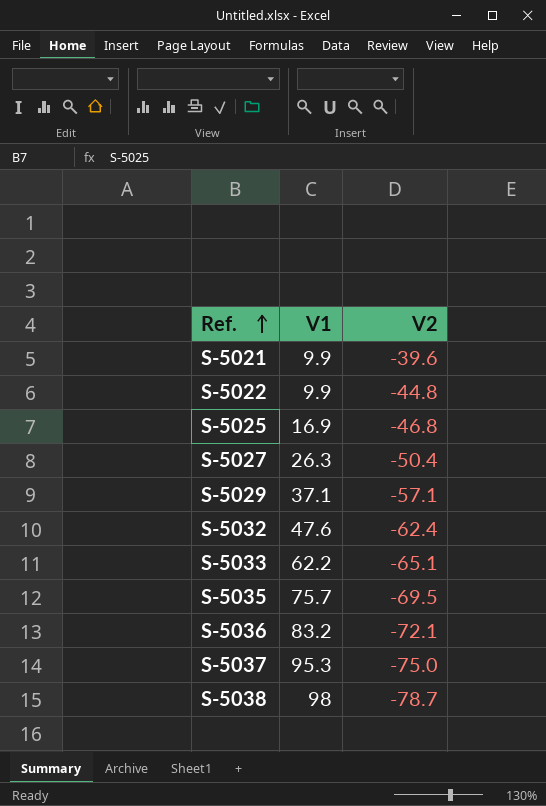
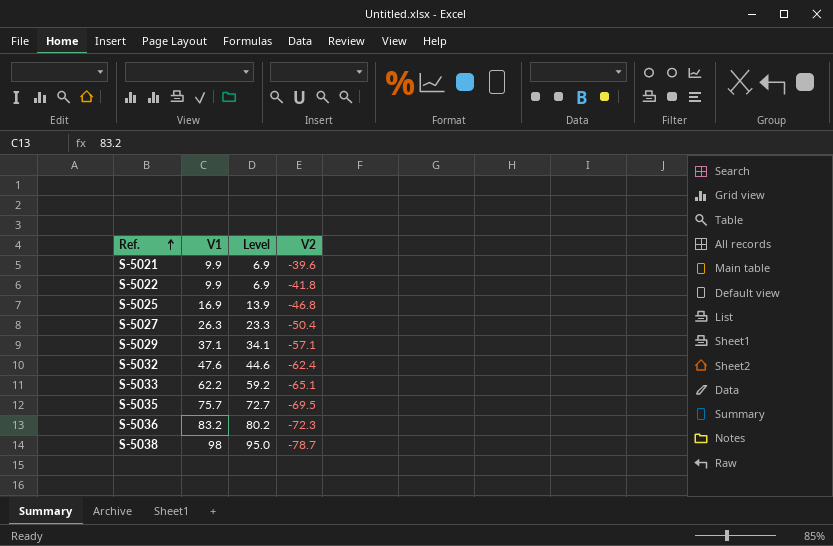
column Level | formula: none -> [V1] - 3
row S-5037: 95.3 | -75.0 -> none
S-5022 | V2: -44.8 -> -41.8
S-5036 | V2: -72.1 -> -72.3

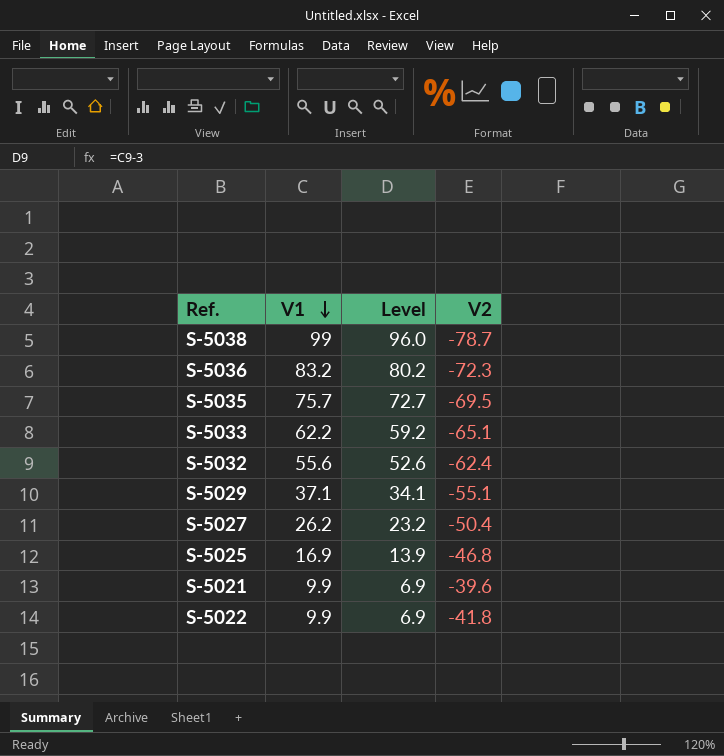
row order: Ref. ascending -> V1 descending
S-5038 | V1: 98 -> 99
S-5038 | Level: 95.0 -> 96.0
S-5032 | V1: 47.6 -> 55.6
S-5032 | Level: 44.6 -> 52.6
S-5029 | V2: -57.1 -> -55.1
S-5027 | V1: 26.3 -> 26.2
S-5027 | Level: 23.3 -> 23.2

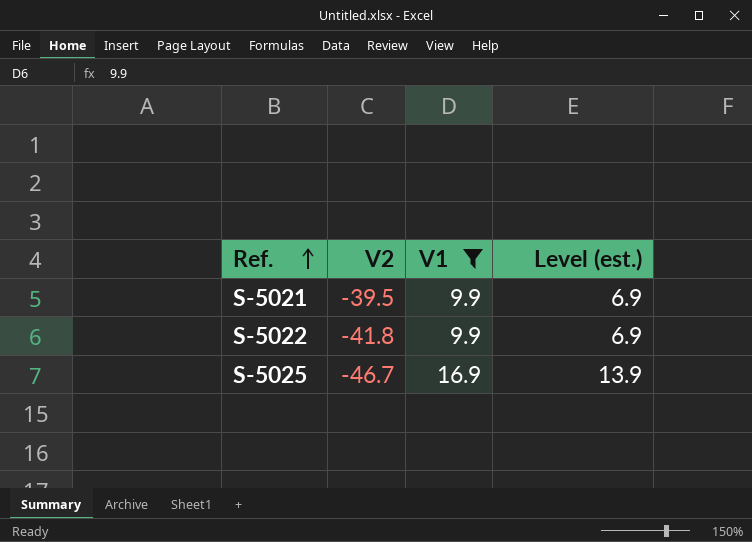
filter: none -> V1 <= 16.9
row order: V1 descending -> Ref. ascending
column V2 | position: 4 -> 2
column name: Level -> Level (est.)
S-5021 | V2: -39.6 -> -39.5
S-5025 | V2: -46.8 -> -46.7

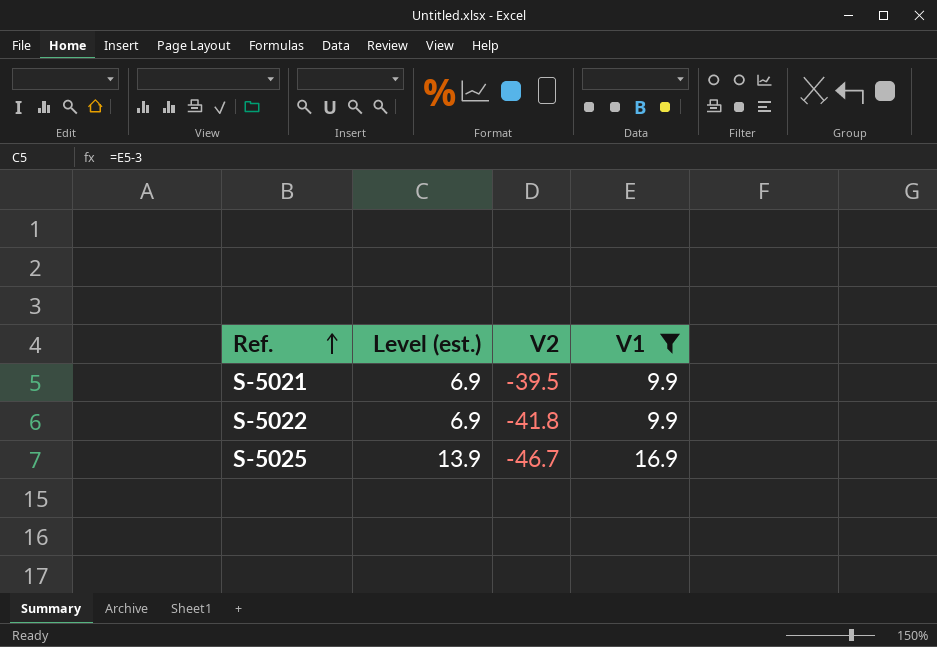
column Level (est.) | position: 4 -> 2

